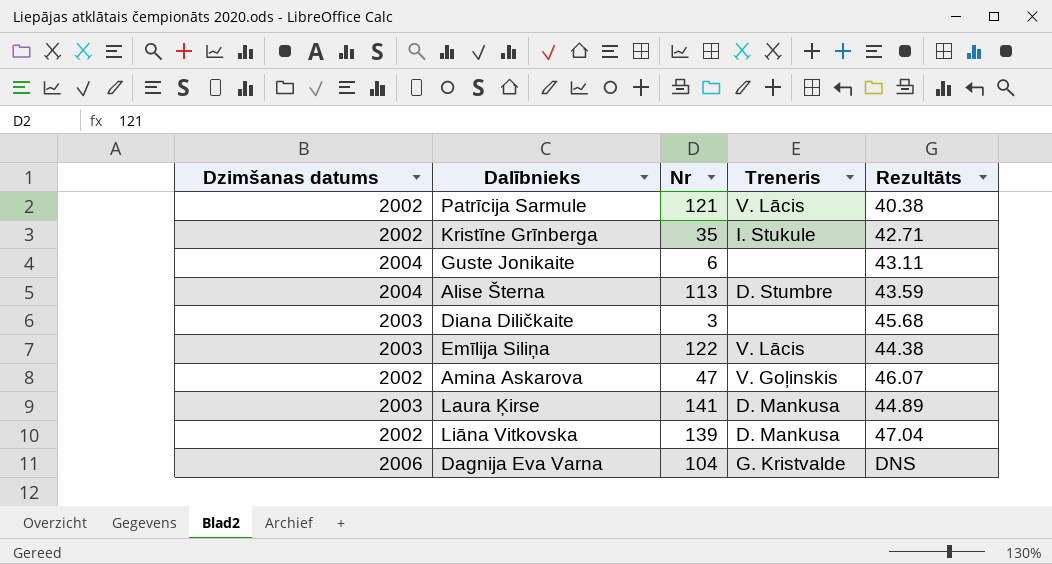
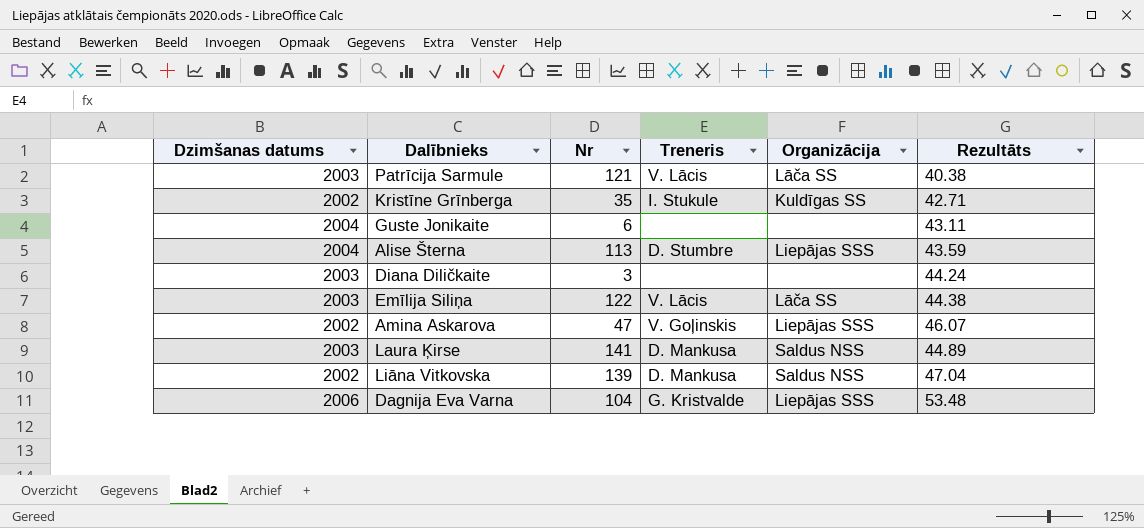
column Organizācija | position: none -> 5
Patrīcija Sarmule | Dzimšanas datums: 2002 -> 2003
Diana Diličkaite | Rezultāts: 45.68 -> 44.24
Dagnija Eva Varna | Rezultāts: DNS -> 53.48

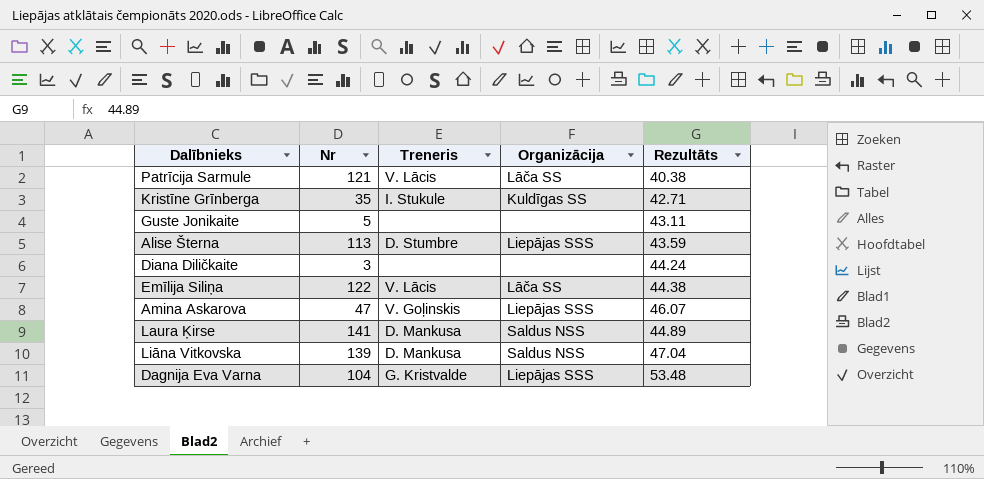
column Dzimšanas datums | position: 1 -> none
Guste Jonikaite | Nr: 6 -> 5

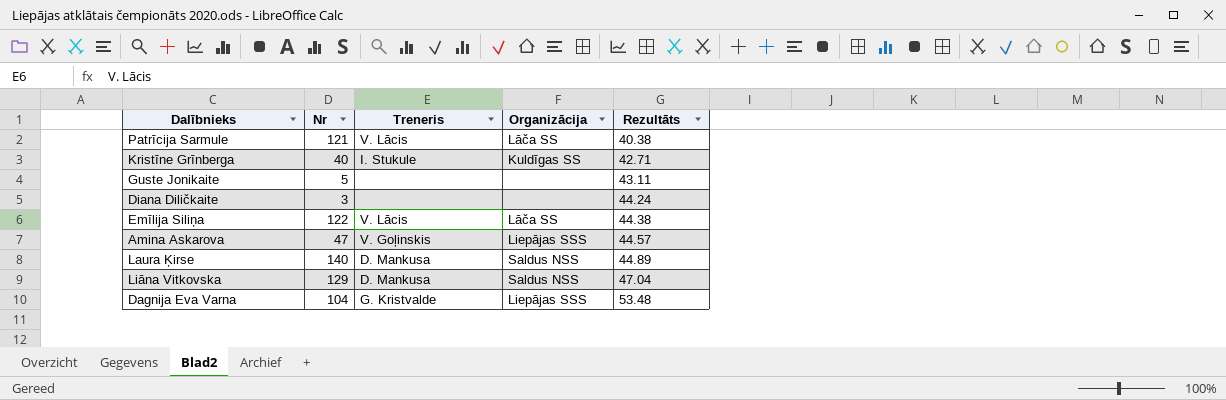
row Alise Šterna: 113 | D. Stumbre | Liepājas SSS | 43.59 -> none
Kristīne Grīnberga | Nr: 35 -> 40
Amina Askarova | Rezultāts: 46.07 -> 44.57
Laura Ķirse | Nr: 141 -> 140
Liāna Vitkovska | Nr: 139 -> 129

